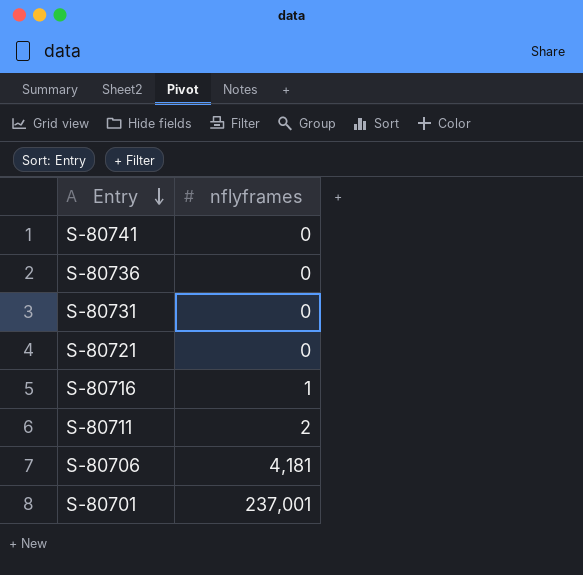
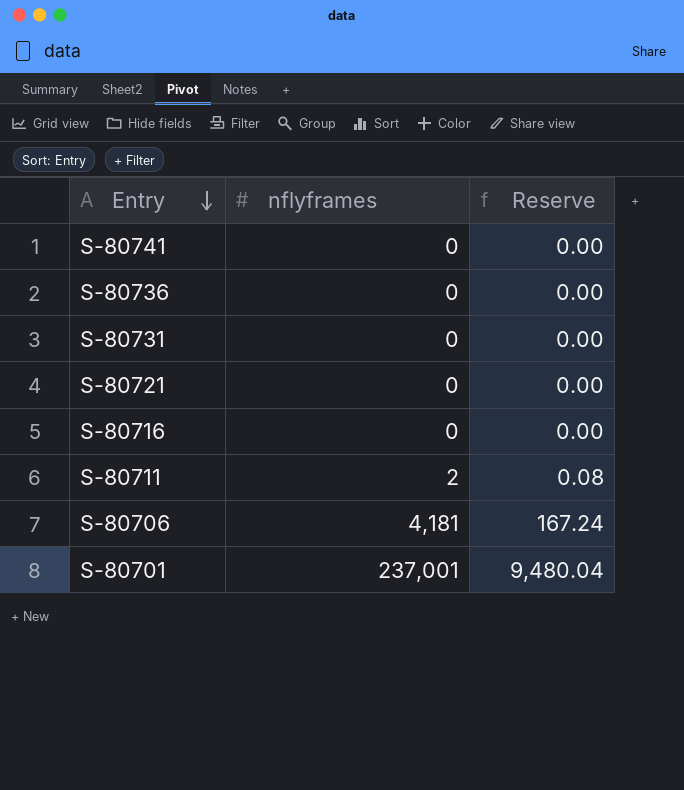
column Reserve | formula: none -> [nflyframes] * 0.04
S-80716 | nflyframes: 1 -> 0

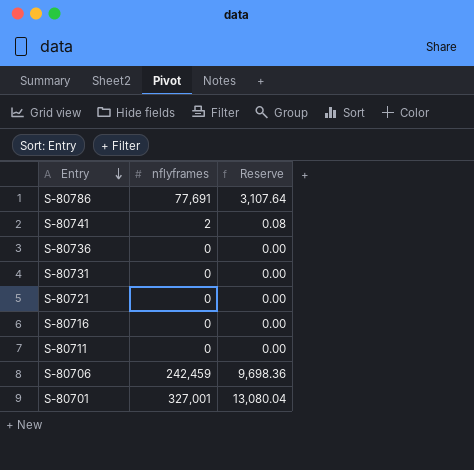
row S-80786: none -> 77,691 | 3,107.64
S-80741 | nflyframes: 0 -> 2
S-80741 | Reserve: 0.00 -> 0.08
S-80711 | nflyframes: 2 -> 0
S-80711 | Reserve: 0.08 -> 0.00
S-80706 | nflyframes: 4,181 -> 242,459
S-80706 | Reserve: 167.24 -> 9,698.36
S-80701 | nflyframes: 237,001 -> 327,001
S-80701 | Reserve: 9,480.04 -> 13,080.04

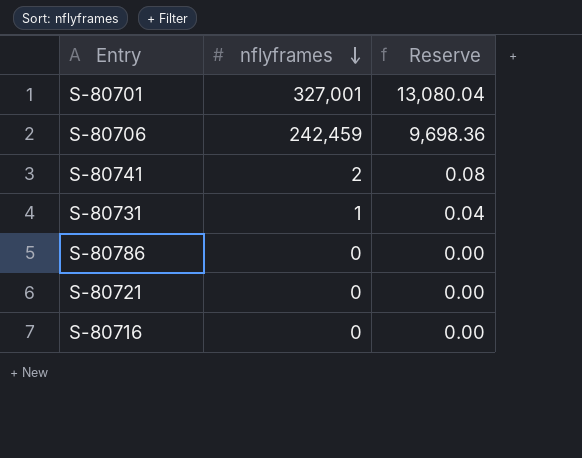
row order: Entry descending -> nflyframes descending
row S-80736: 0 | 0.00 -> none
row S-80711: 0 | 0.00 -> none
S-80731 | nflyframes: 0 -> 1
S-80731 | Reserve: 0.00 -> 0.04
S-80786 | nflyframes: 77,691 -> 0
S-80786 | Reserve: 3,107.64 -> 0.00

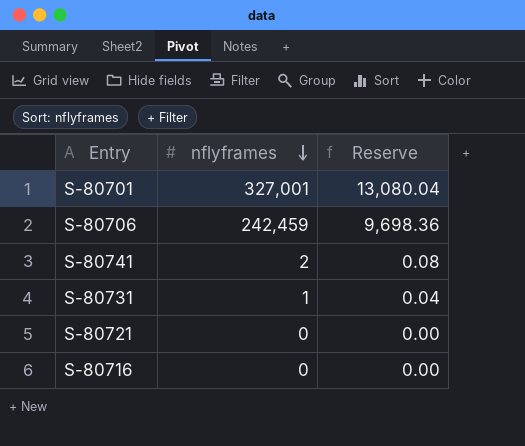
row S-80786: 0 | 0.00 -> none

